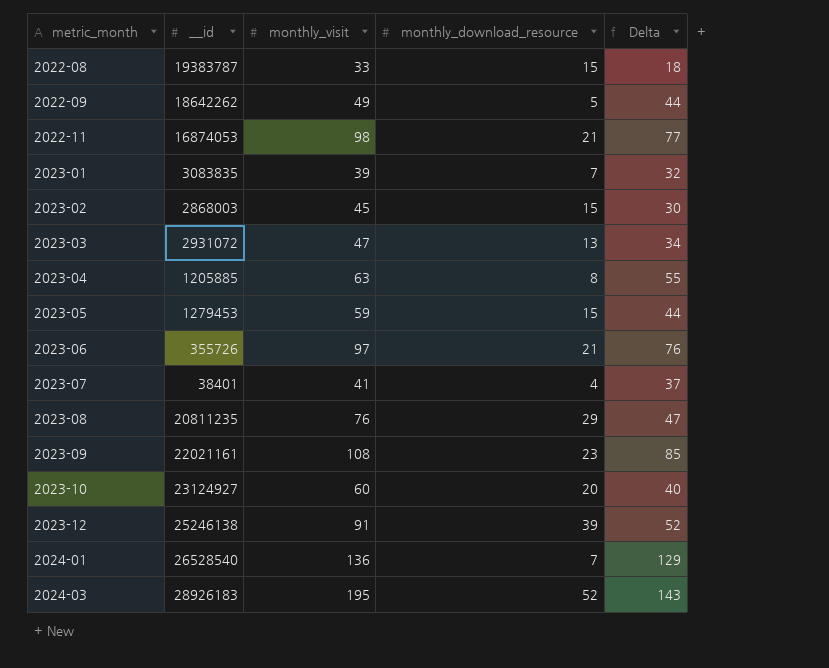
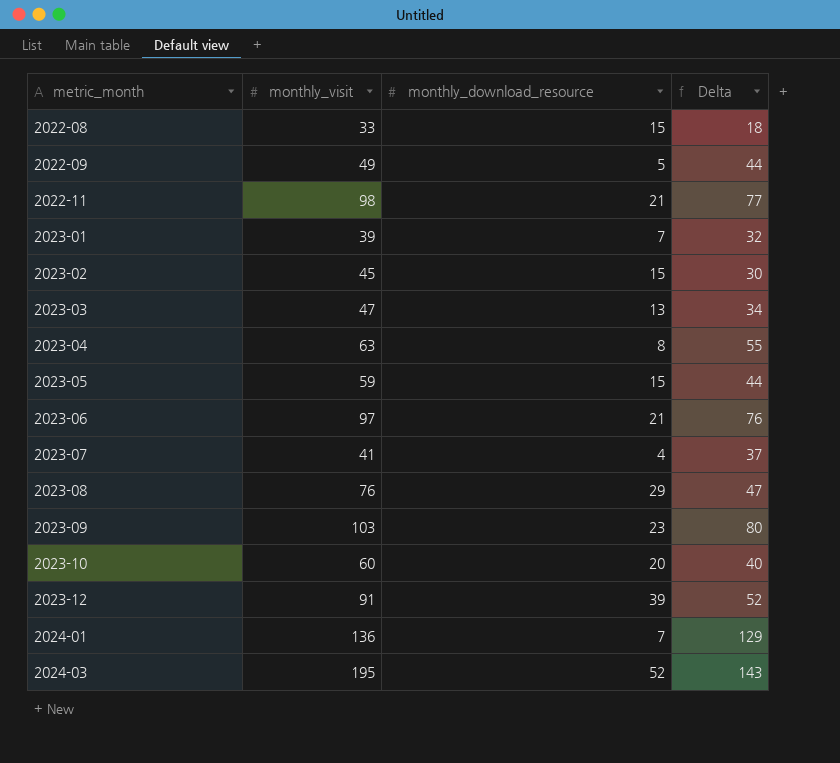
column __id | position: 2 -> none
2023-09 | monthly_visit: 108 -> 103
2023-09 | Delta: 85 -> 80

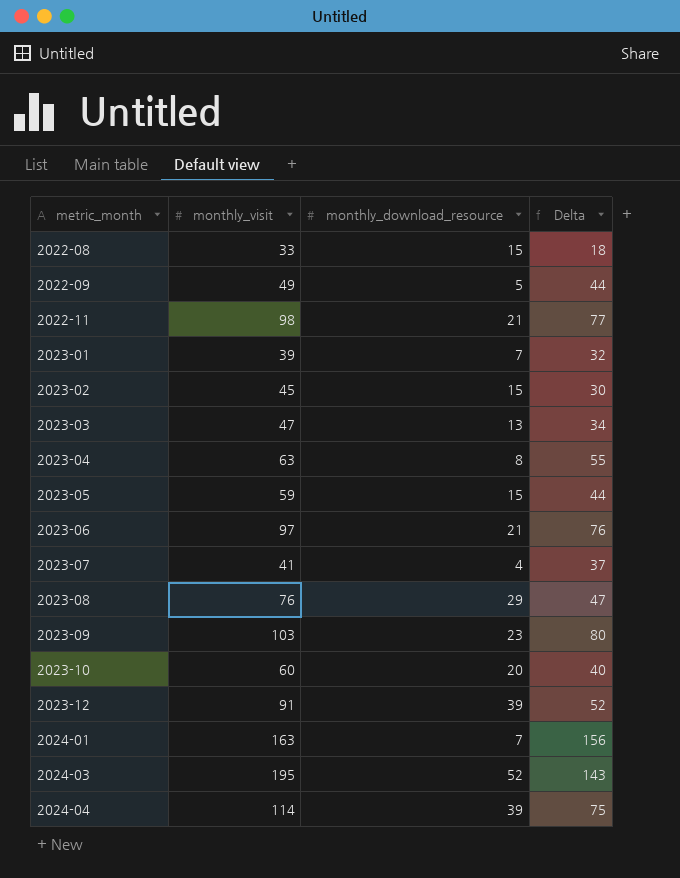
2024-01 | monthly_visit: 136 -> 163
2024-01 | Delta: 129 -> 156
row 2024-04: none -> 114 | 39 | 75

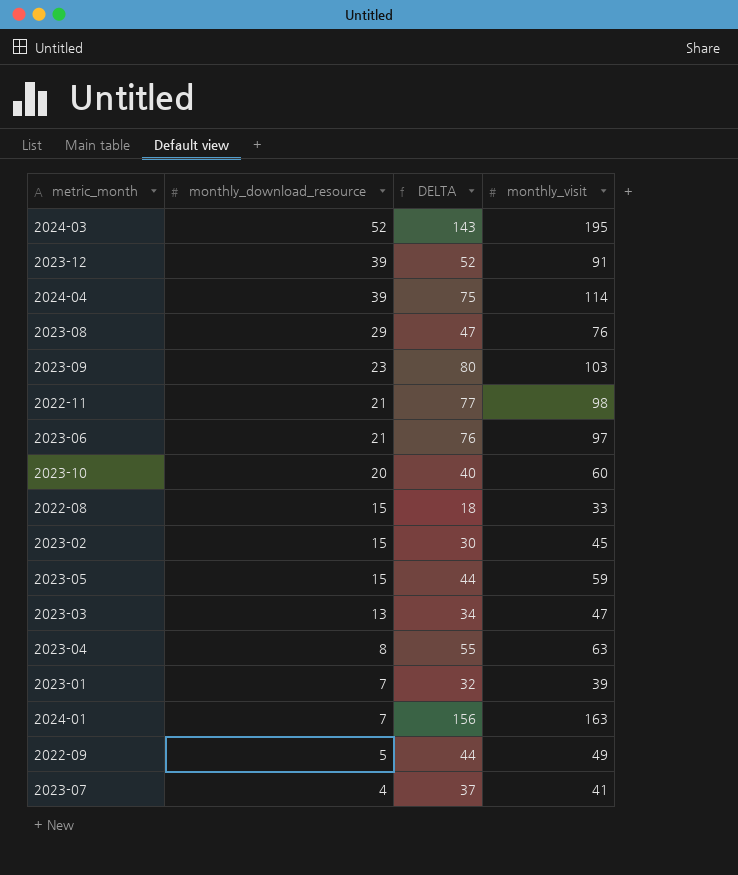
row order: metric_month ascending -> monthly_download_resource descending
column name: Delta -> DELTA
column monthly_visit | position: 2 -> 4

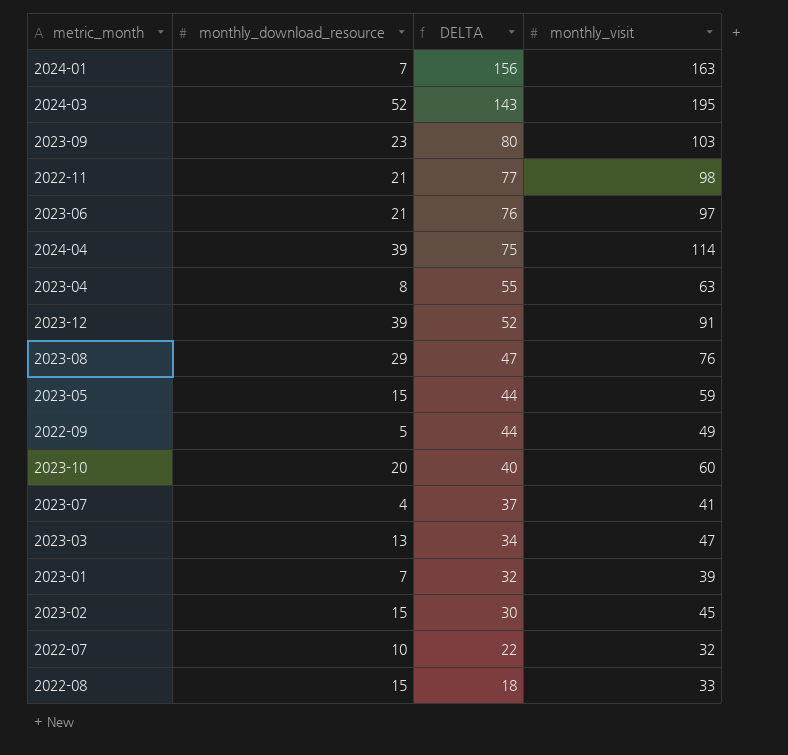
row order: monthly_download_resource descending -> DELTA descending
row 2022-07: none -> 10 | 22 | 32

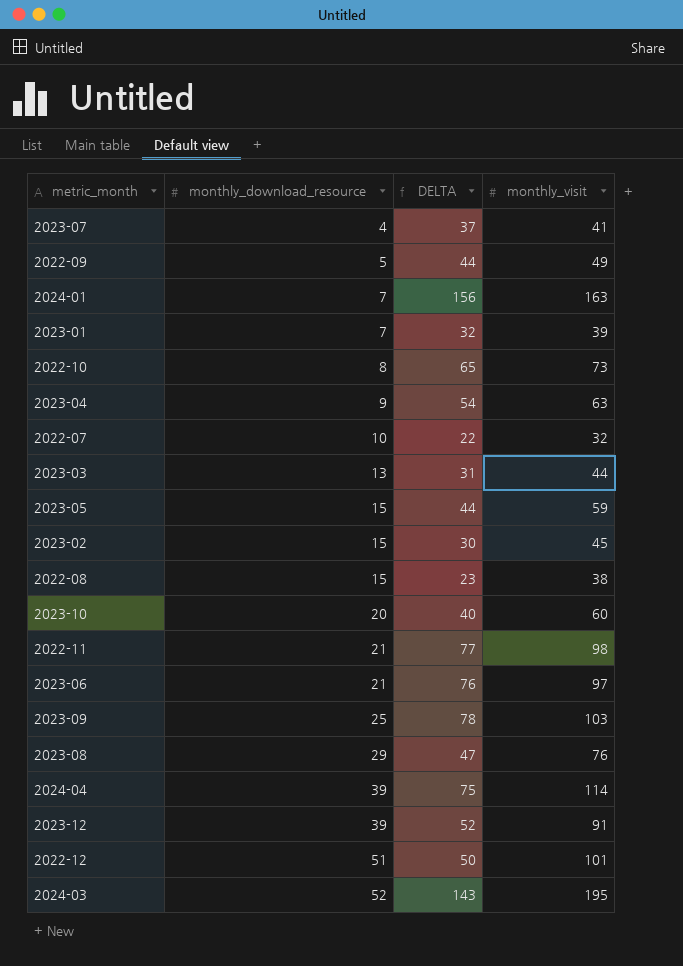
row order: DELTA descending -> monthly_download_resource ascending
row 2022-10: none -> 8 | 65 | 73
2023-04 | monthly_download_resource: 8 -> 9
2023-04 | DELTA: 55 -> 54
2023-03 | DELTA: 34 -> 31
2023-03 | monthly_visit: 47 -> 44
2022-08 | DELTA: 18 -> 23
2022-08 | monthly_visit: 33 -> 38
2023-09 | monthly_download_resource: 23 -> 25
2023-09 | DELTA: 80 -> 78
row 2022-12: none -> 51 | 50 | 101

